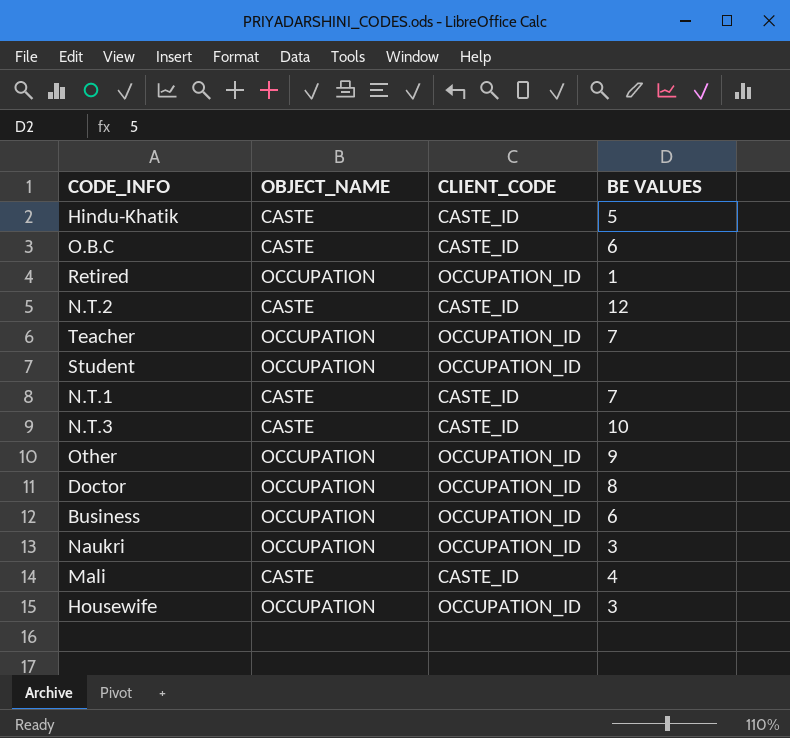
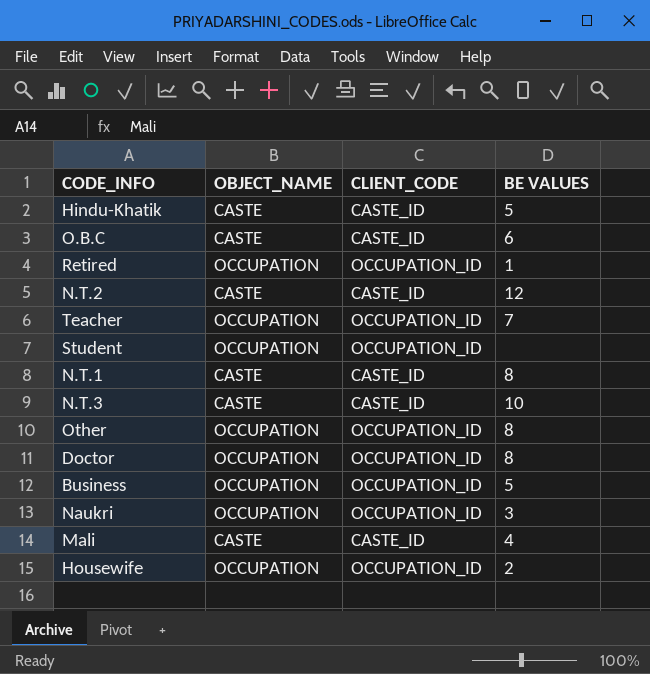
N.T.1 | BE VALUES: 7 -> 8
Other | BE VALUES: 9 -> 8
Business | BE VALUES: 6 -> 5
Housewife | BE VALUES: 3 -> 2

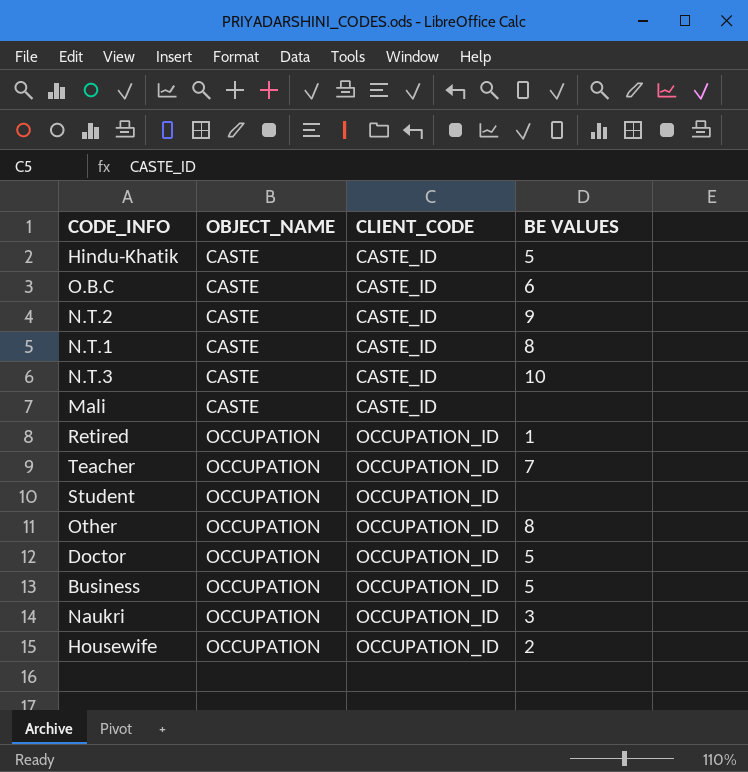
row order: none -> OBJECT_NAME ascending
N.T.2 | BE VALUES: 12 -> 9
Mali | BE VALUES: 4 -> none
Doctor | BE VALUES: 8 -> 5

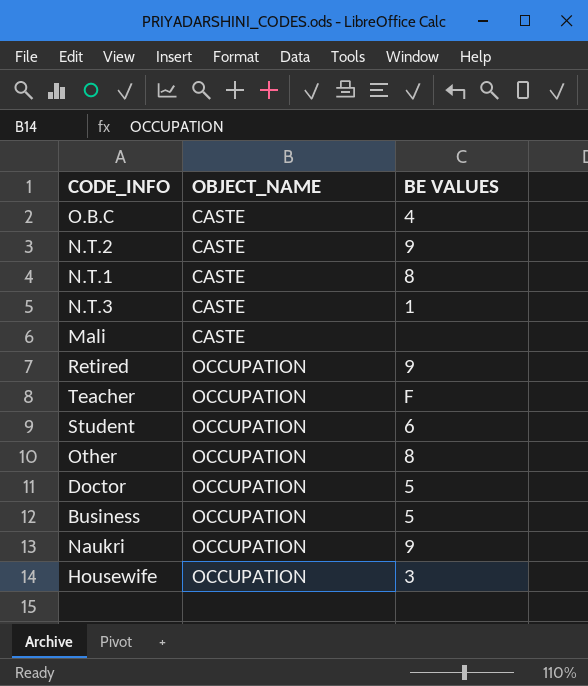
column CLIENT_CODE | position: 3 -> none
row Hindu-Khatik: CASTE | CASTE_ID | 5 -> none
O.B.C | BE VALUES: 6 -> 4
N.T.3 | BE VALUES: 10 -> 1
Retired | BE VALUES: 1 -> 9
Teacher | BE VALUES: 7 -> F
Student | BE VALUES: none -> 6
Naukri | BE VALUES: 3 -> 9
Housewife | BE VALUES: 2 -> 3

